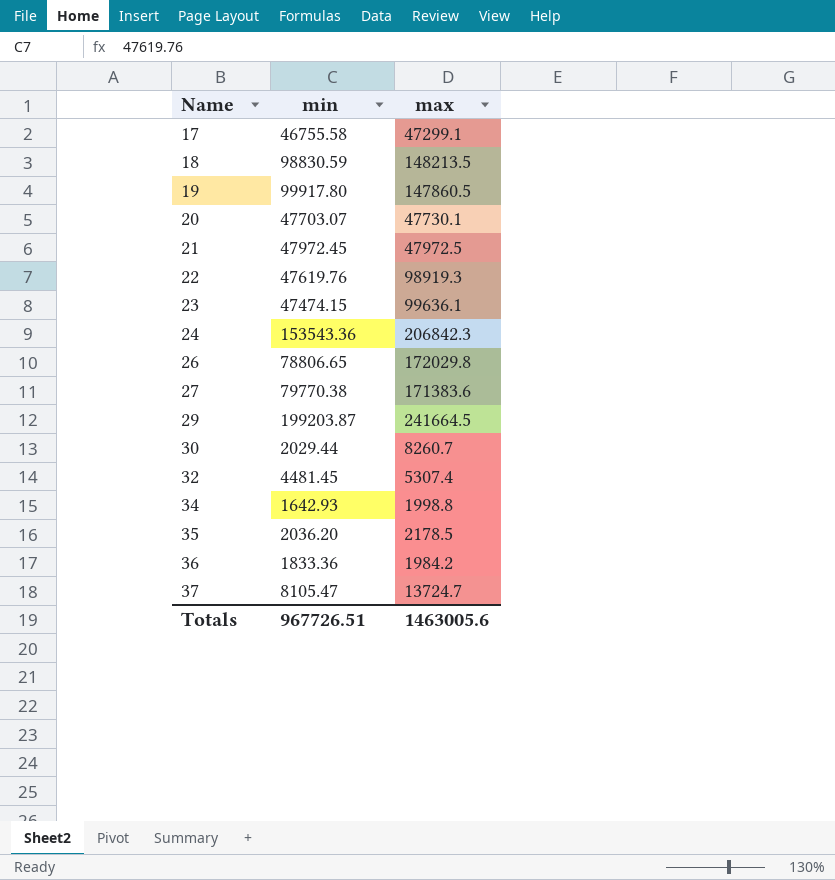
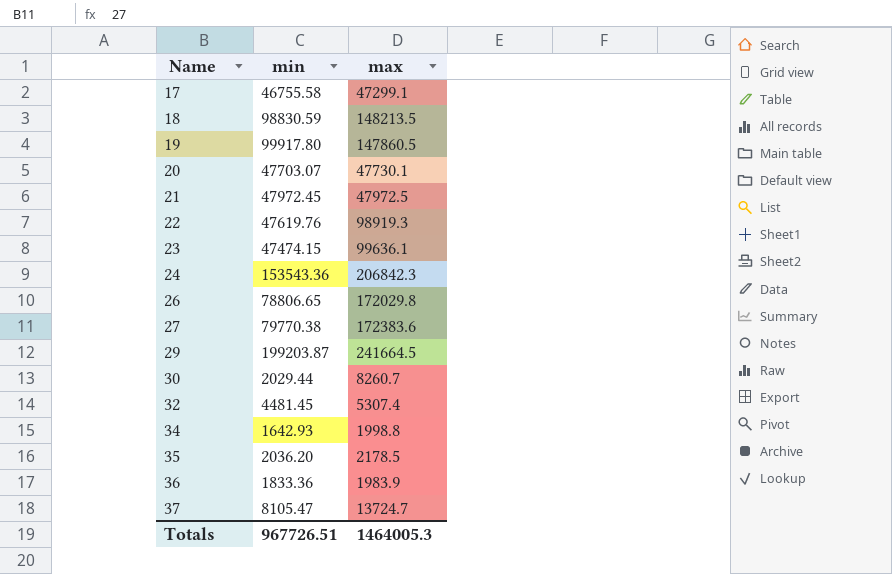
27 | max: 171383.6 -> 172383.6
36 | max: 1984.2 -> 1983.9
Totals | max: 1463005.6 -> 1464005.3

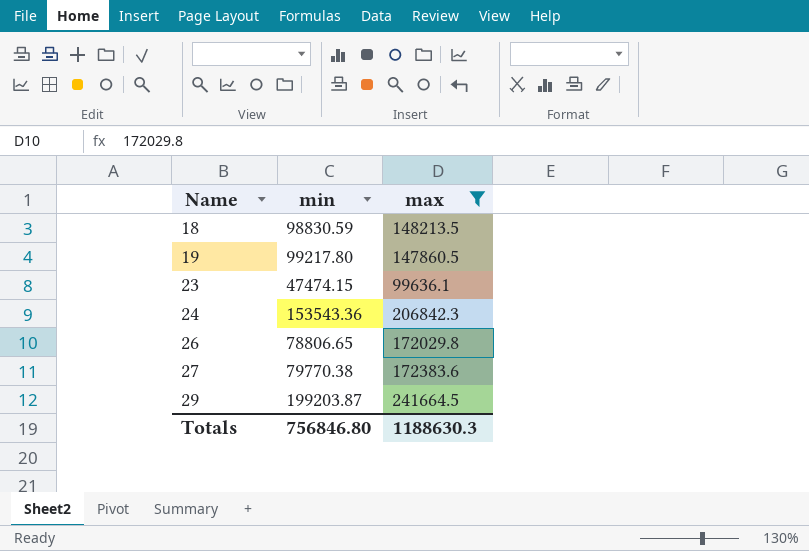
filter: none -> max >= 99636.1
19 | min: 99917.80 -> 99217.80
Totals | min: 967726.51 -> 756846.80
Totals | max: 1464005.3 -> 1188630.3

